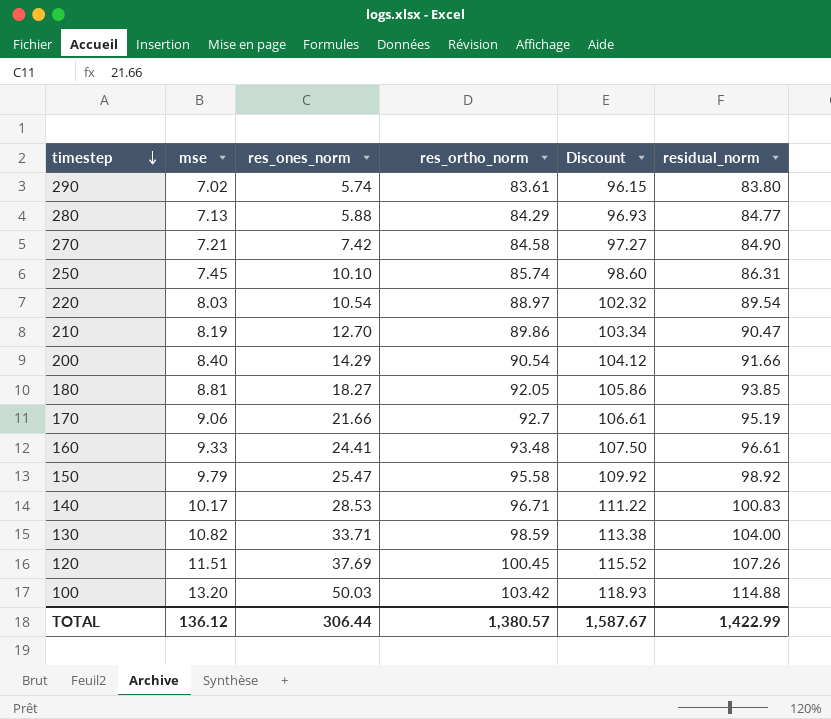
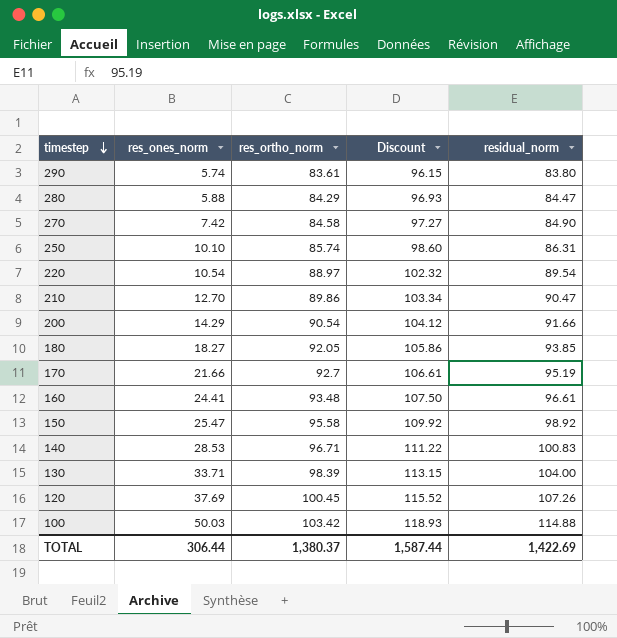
column mse | position: 2 -> none
280 | residual_norm: 84.77 -> 84.47
130 | res_ortho_norm: 98.59 -> 98.39
130 | Discount: 113.38 -> 113.15
TOTAL | res_ortho_norm: 1,380.57 -> 1,380.37
TOTAL | Discount: 1,587.67 -> 1,587.44
TOTAL | residual_norm: 1,422.99 -> 1,422.69

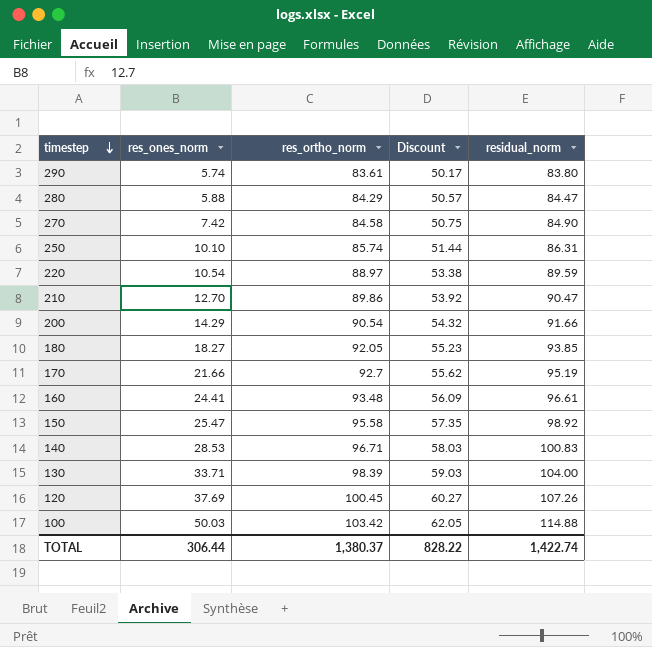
column Discount | formula: [res_ortho_norm] * 1.15 -> [res_ortho_norm] * 0.6
220 | residual_norm: 89.54 -> 89.59
TOTAL | Discount: 1,587.44 -> 828.22
TOTAL | residual_norm: 1,422.69 -> 1,422.74

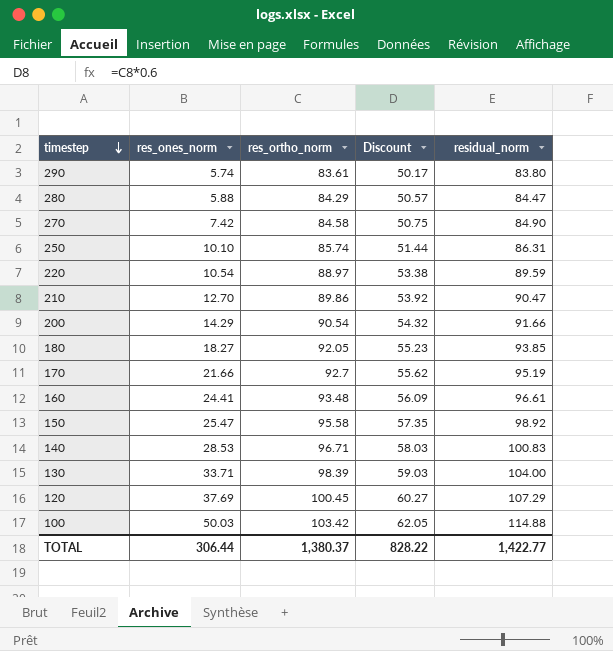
120 | residual_norm: 107.26 -> 107.29
TOTAL | residual_norm: 1,422.74 -> 1,422.77

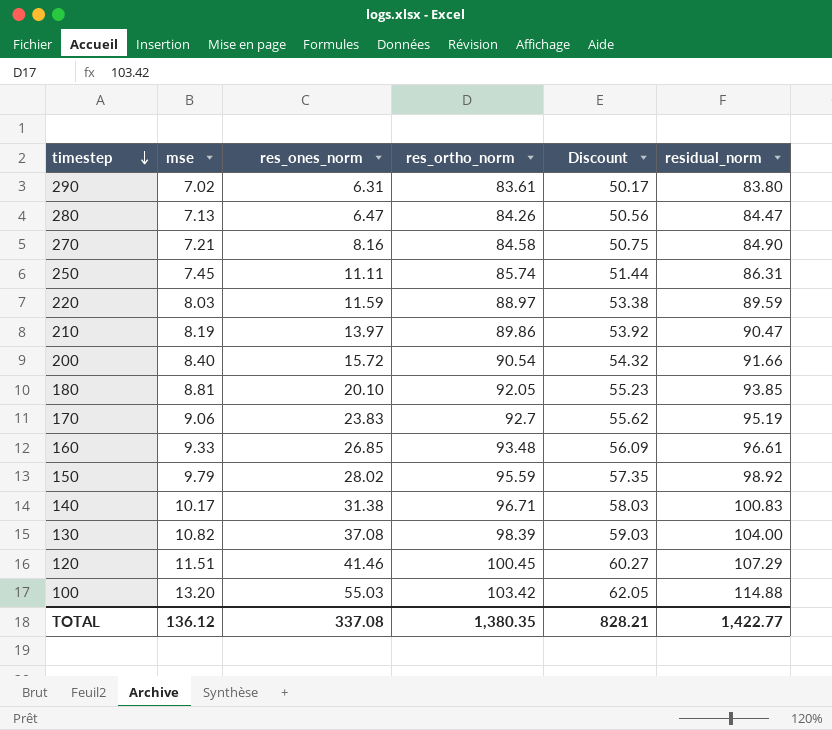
column mse | position: none -> 2
290 | res_ones_norm: 5.74 -> 6.31
280 | res_ones_norm: 5.88 -> 6.47
280 | res_ortho_norm: 84.29 -> 84.26
280 | Discount: 50.57 -> 50.56
270 | res_ones_norm: 7.42 -> 8.16
250 | res_ones_norm: 10.10 -> 11.11
220 | res_ones_norm: 10.54 -> 11.59
210 | res_ones_norm: 12.70 -> 13.97
200 | res_ones_norm: 14.29 -> 15.72
180 | res_ones_norm: 18.27 -> 20.10
170 | res_ones_norm: 21.66 -> 23.83
160 | res_ones_norm: 24.41 -> 26.85
150 | res_ones_norm: 25.47 -> 28.02
150 | res_ortho_norm: 95.58 -> 95.59
140 | res_ones_norm: 28.53 -> 31.38
130 | res_ones_norm: 33.71 -> 37.08
120 | res_ones_norm: 37.69 -> 41.46
100 | res_ones_norm: 50.03 -> 55.03
TOTAL | res_ones_norm: 306.44 -> 337.08
TOTAL | res_ortho_norm: 1,380.37 -> 1,380.35
TOTAL | Discount: 828.22 -> 828.21

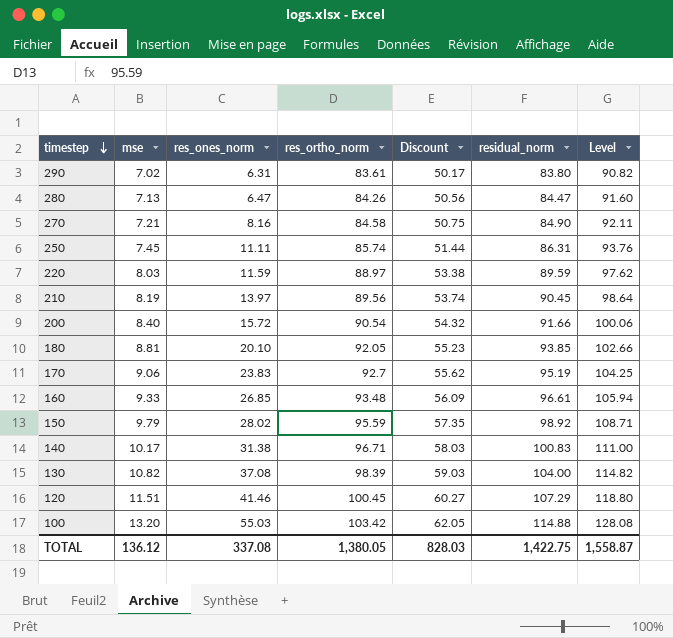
column Level | formula: none -> [mse] + [residual_norm]
210 | res_ortho_norm: 89.86 -> 89.56
210 | Discount: 53.92 -> 53.74
210 | residual_norm: 90.47 -> 90.45
TOTAL | res_ortho_norm: 1,380.35 -> 1,380.05
TOTAL | Discount: 828.21 -> 828.03
TOTAL | residual_norm: 1,422.77 -> 1,422.75

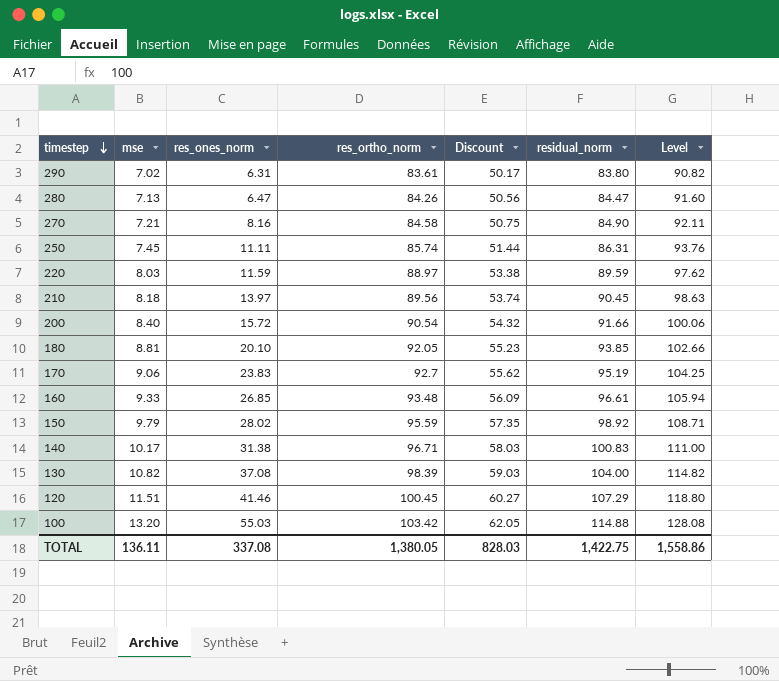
210 | mse: 8.19 -> 8.18
210 | Level: 98.64 -> 98.63
TOTAL | mse: 136.12 -> 136.11
TOTAL | Level: 1,558.87 -> 1,558.86

